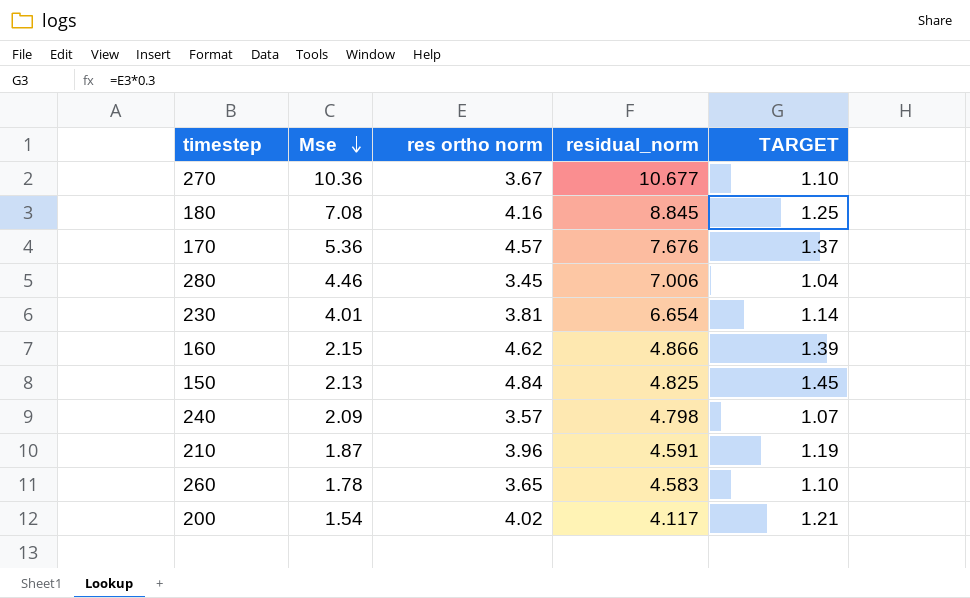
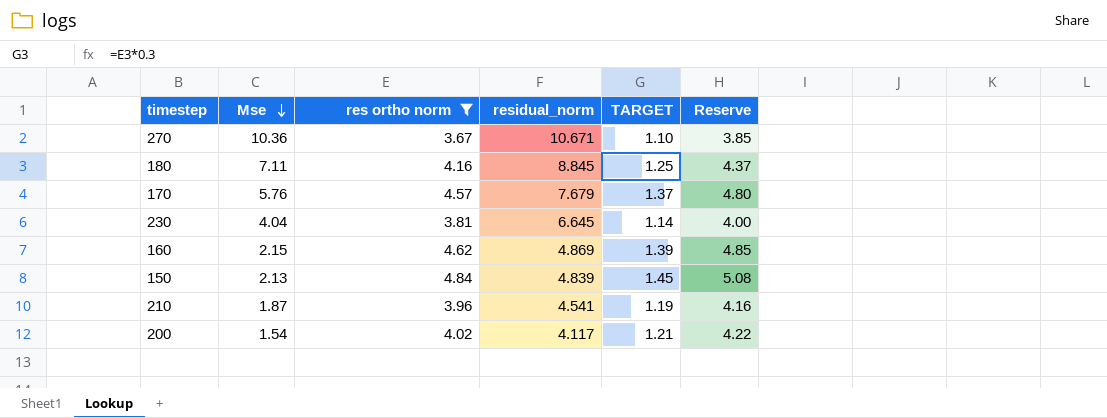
filter: none -> res ortho norm >= 3.67
column Reserve | formula: none -> [res ortho norm] * 1.05
270 | residual_norm: 10.677 -> 10.671
180 | Mse: 7.08 -> 7.11
170 | Mse: 5.36 -> 5.76
170 | residual_norm: 7.676 -> 7.679
230 | Mse: 4.01 -> 4.04
230 | residual_norm: 6.654 -> 6.645
160 | residual_norm: 4.866 -> 4.869
150 | residual_norm: 4.825 -> 4.839
210 | residual_norm: 4.591 -> 4.541

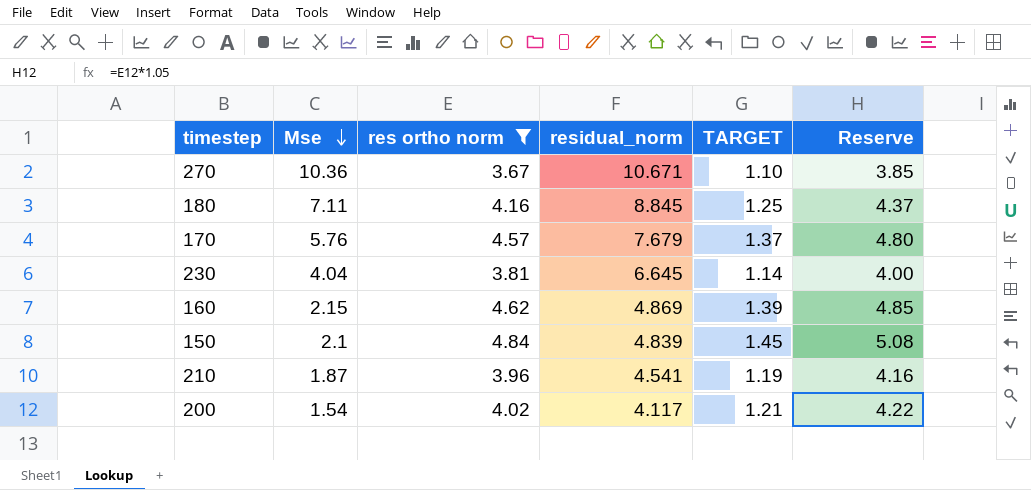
150 | Mse: 2.13 -> 2.1

